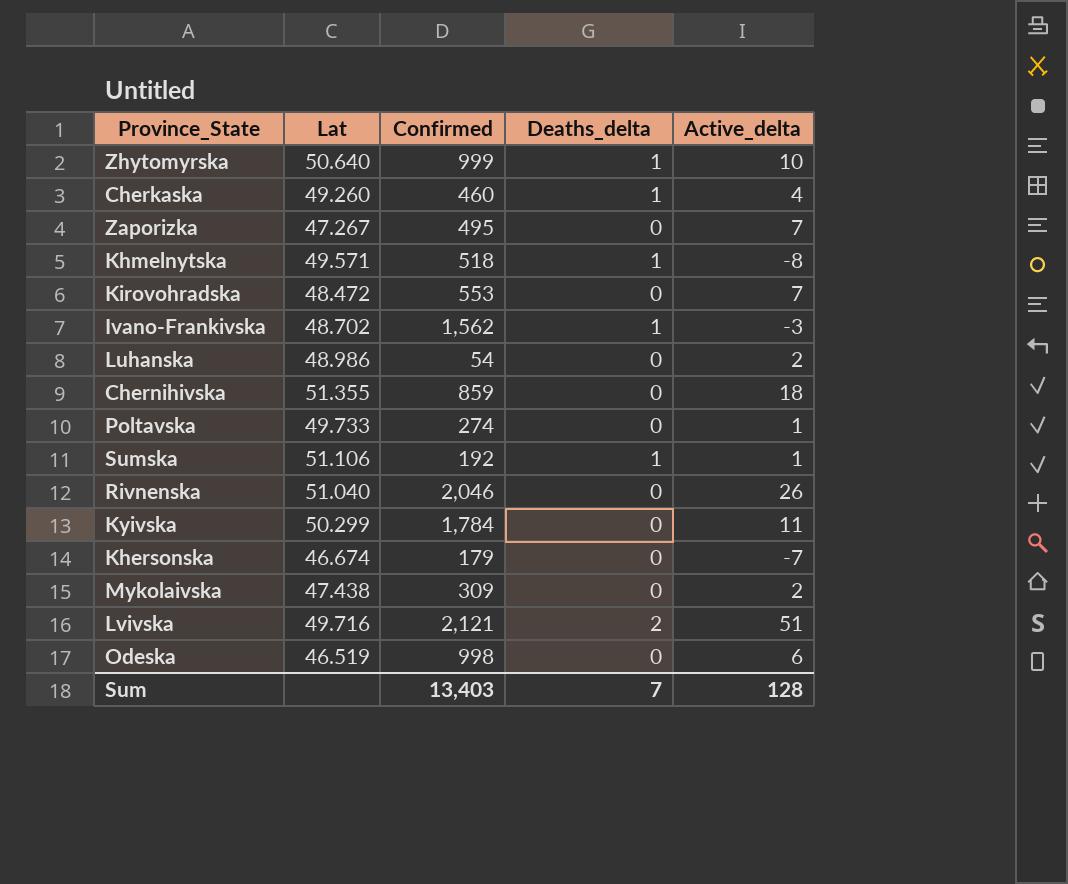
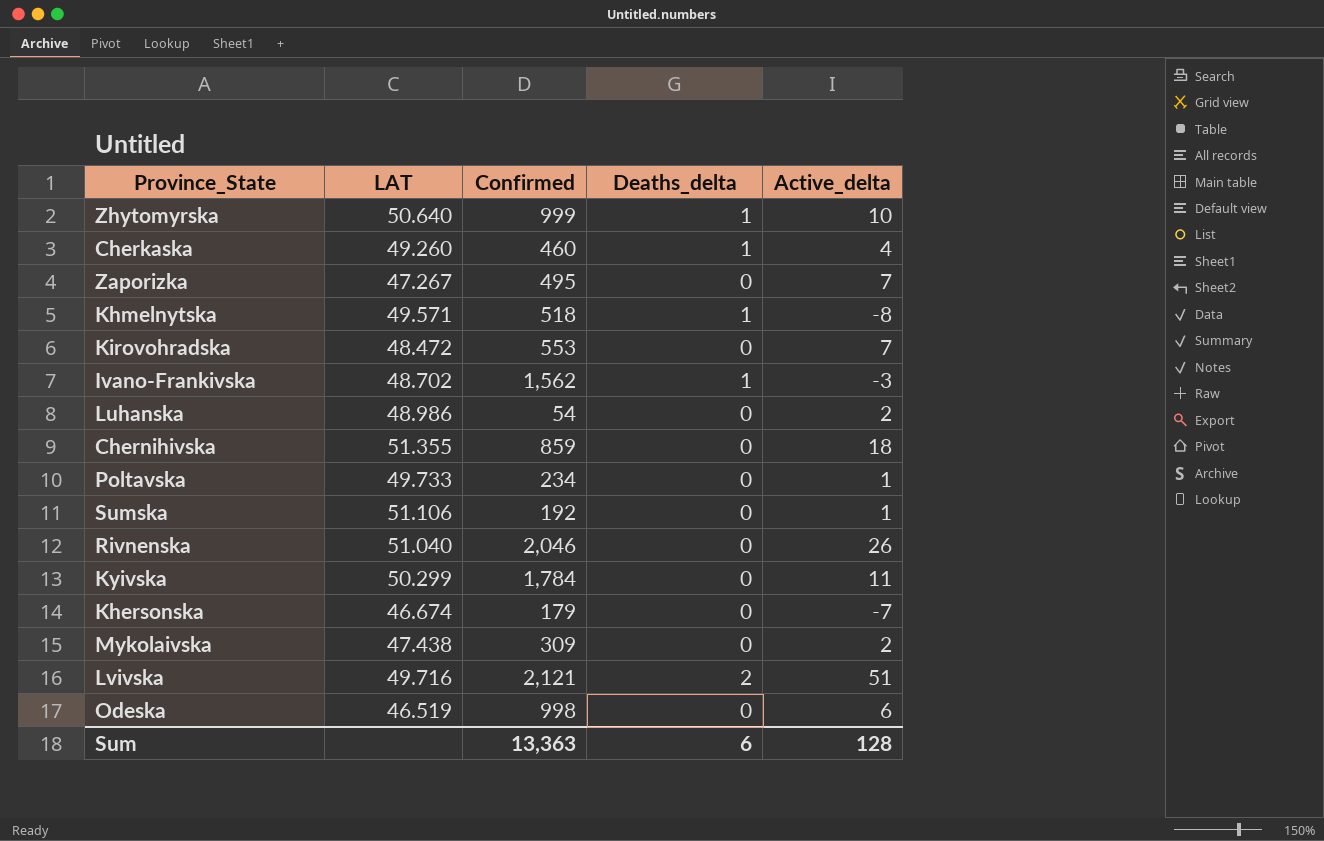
column name: Lat -> LAT
Poltavska | Confirmed: 274 -> 234
Sumska | Deaths_delta: 1 -> 0
Sum | Confirmed: 13,403 -> 13,363
Sum | Deaths_delta: 7 -> 6

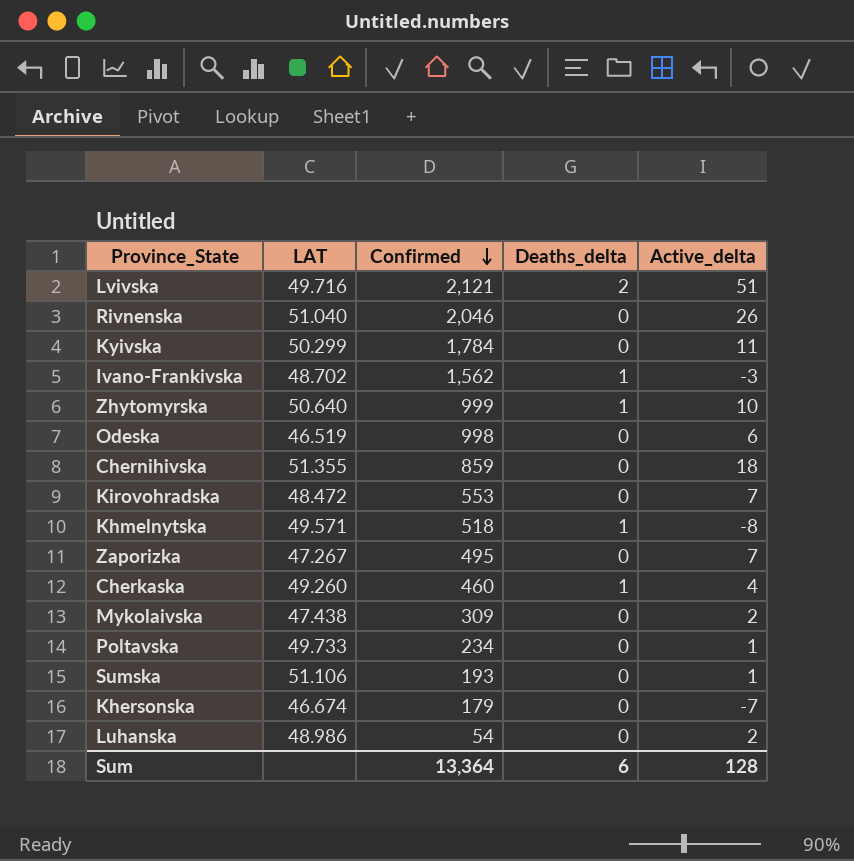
row order: none -> Confirmed descending
Sumska | Confirmed: 192 -> 193
Sum | Confirmed: 13,363 -> 13,364

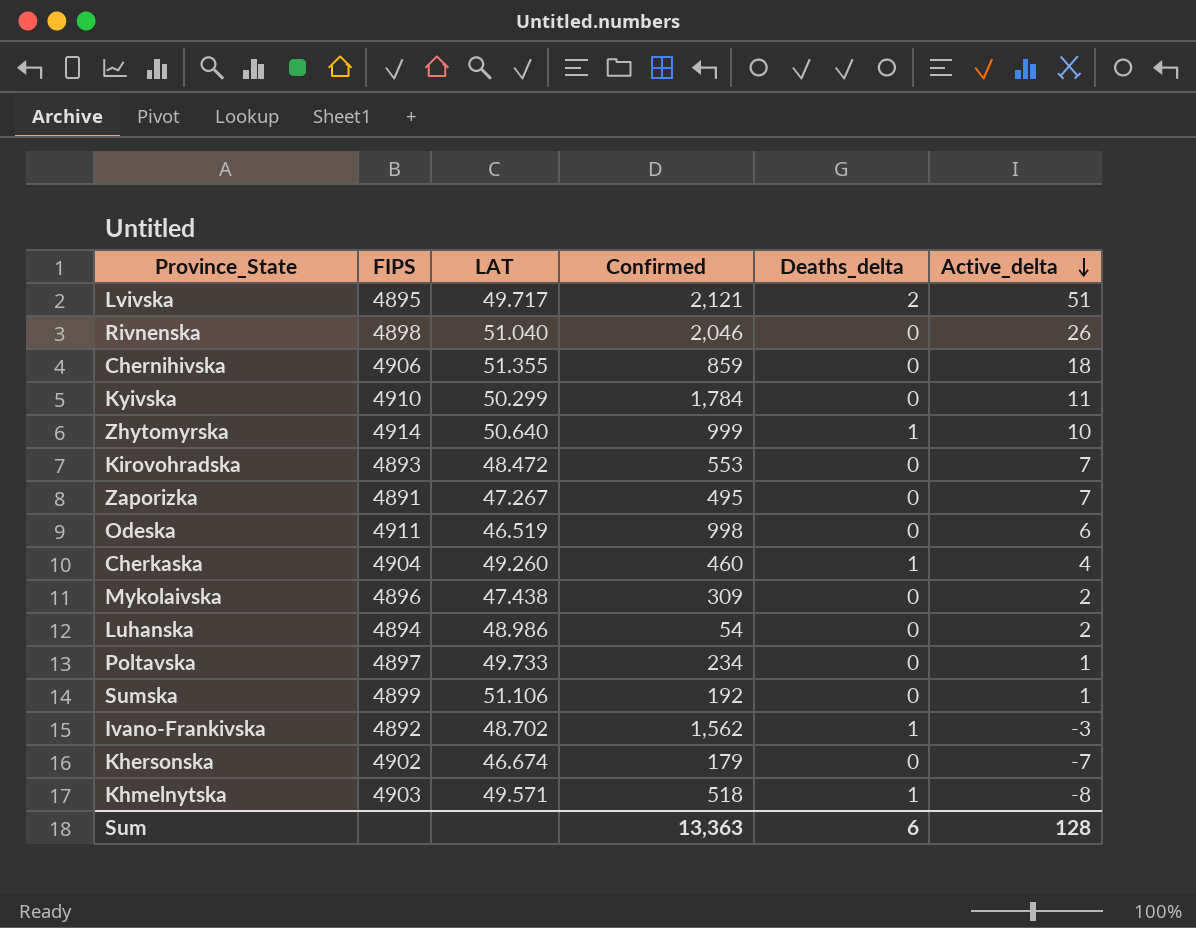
row order: Confirmed descending -> Active_delta descending
column FIPS | position: none -> 2
Lvivska | LAT: 49.716 -> 49.717
Sumska | Confirmed: 193 -> 192
Sum | Confirmed: 13,364 -> 13,363

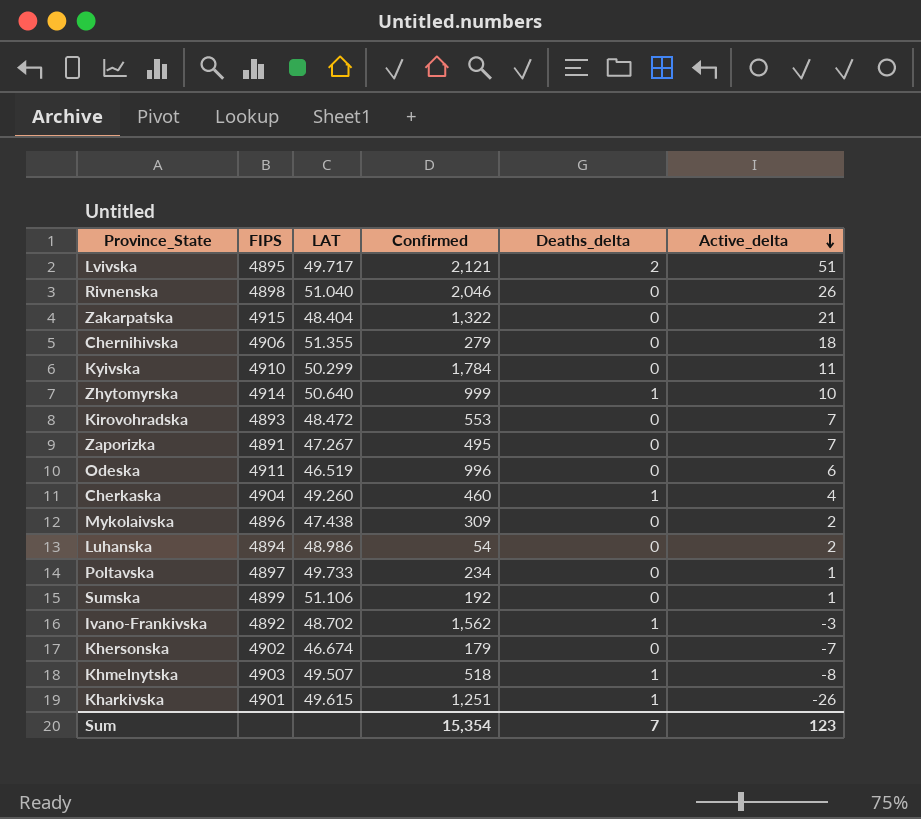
row Zakarpatska: none -> 4915 | 48.404 | 1,322 | 0 | 21
Chernihivska | Confirmed: 859 -> 279
Odeska | Confirmed: 998 -> 996
Khmelnytska | LAT: 49.571 -> 49.507
row Kharkivska: none -> 4901 | 49.615 | 1,251 | 1 | -26
Sum | Confirmed: 13,363 -> 15,354
Sum | Deaths_delta: 6 -> 7
Sum | Active_delta: 128 -> 123

